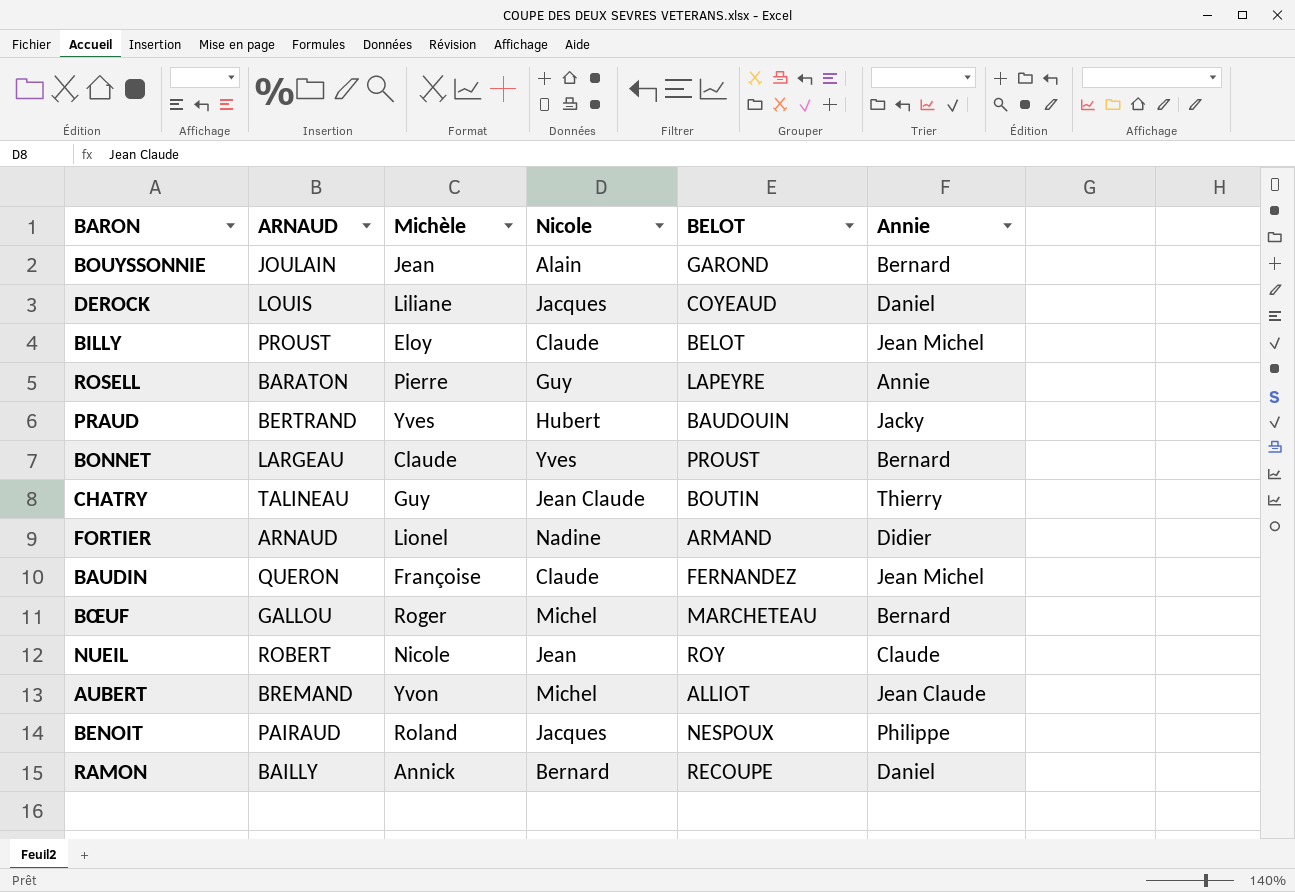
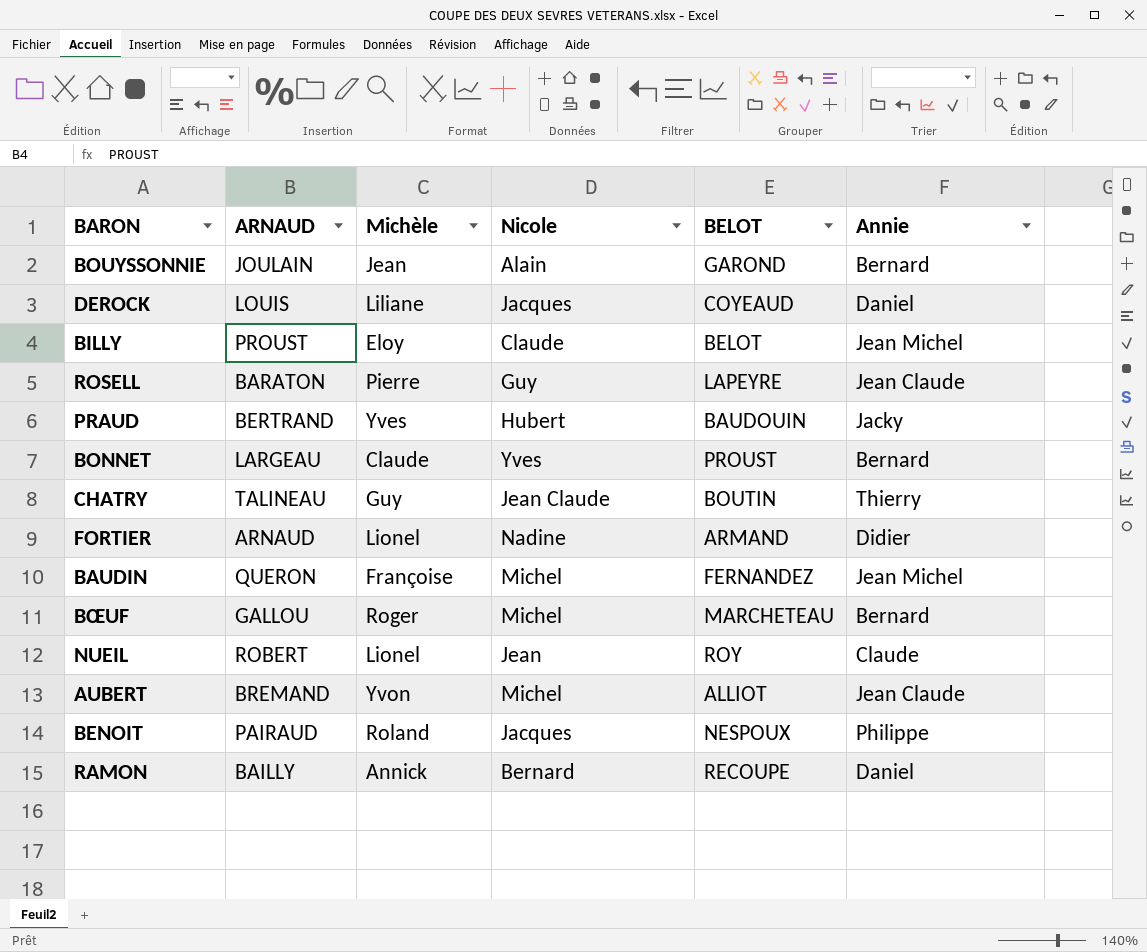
ROSELL | Annie: Annie -> Jean Claude
BAUDIN | Nicole: Claude -> Michel
NUEIL | Michèle: Nicole -> Lionel

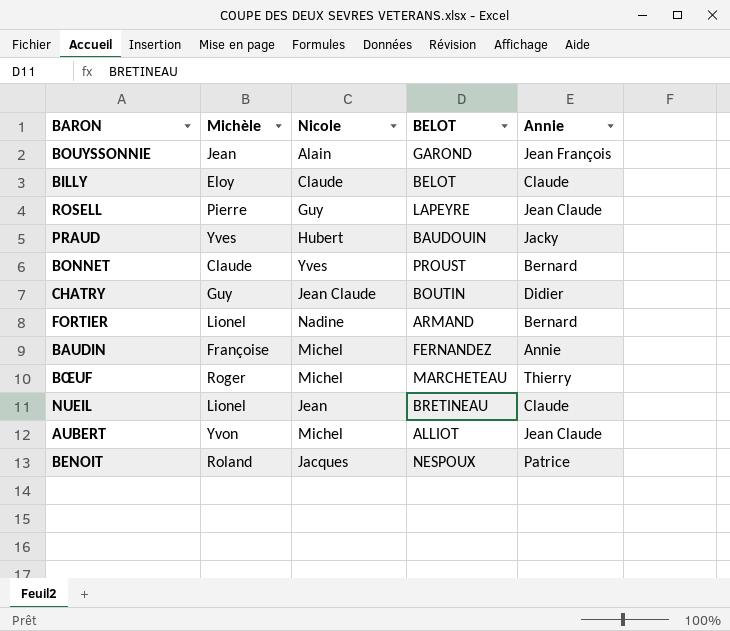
column ARNAUD | position: 2 -> none
row DEROCK: LOUIS | Liliane | Jacques | COYEAUD | Daniel -> none
row RAMON: BAILLY | Annick | Bernard | RECOUPE | Daniel -> none
BOUYSSONNIE | Annie: Bernard -> Jean François
BILLY | Annie: Jean Michel -> Claude
CHATRY | Annie: Thierry -> Didier
FORTIER | Annie: Didier -> Bernard
BAUDIN | Annie: Jean Michel -> Annie
BŒUF | Annie: Bernard -> Thierry
NUEIL | BELOT: ROY -> BRETINEAU
BENOIT | Annie: Philippe -> Patrice

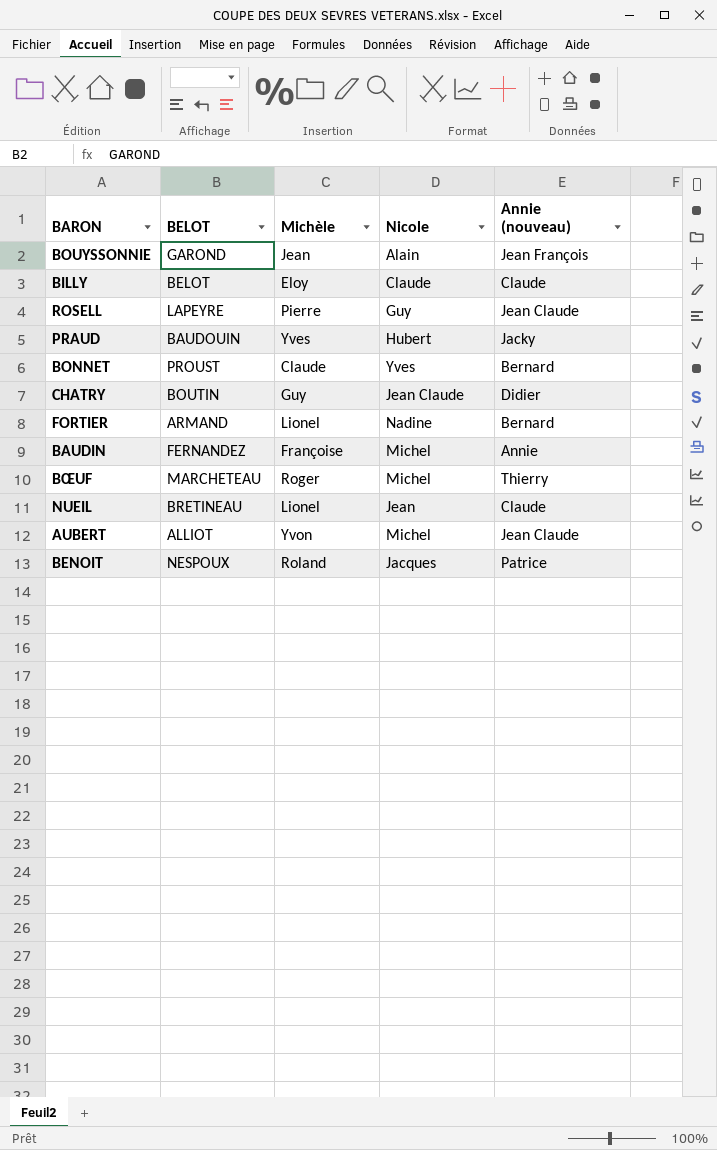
column BELOT | position: 4 -> 2
column name: Annie -> Annie (nouveau)

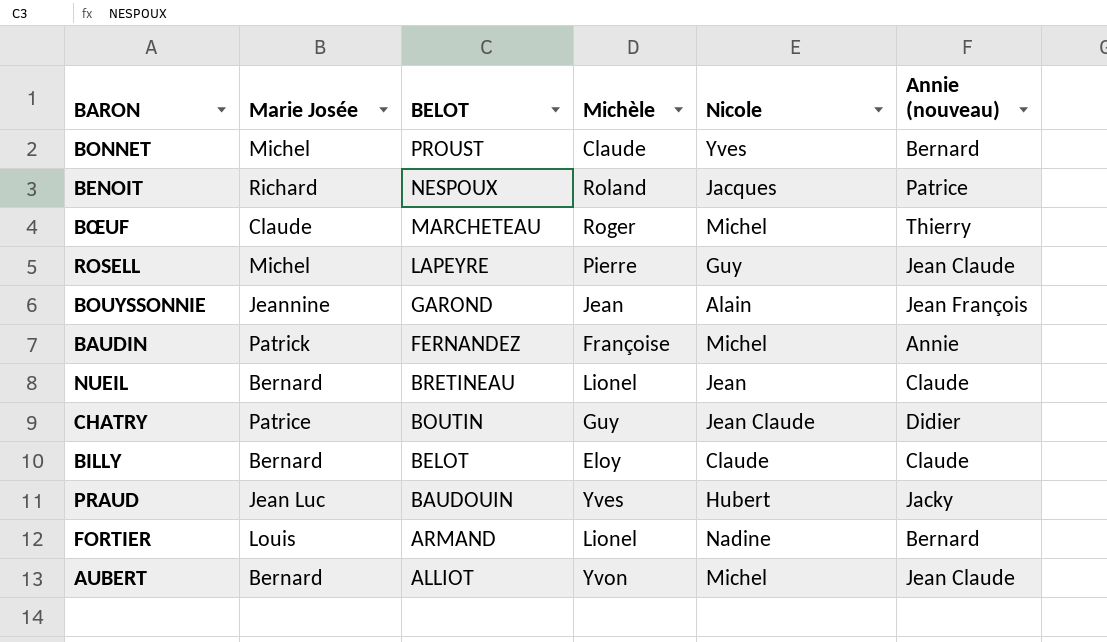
row order: none -> BELOT descending
column Marie Josée | position: none -> 2

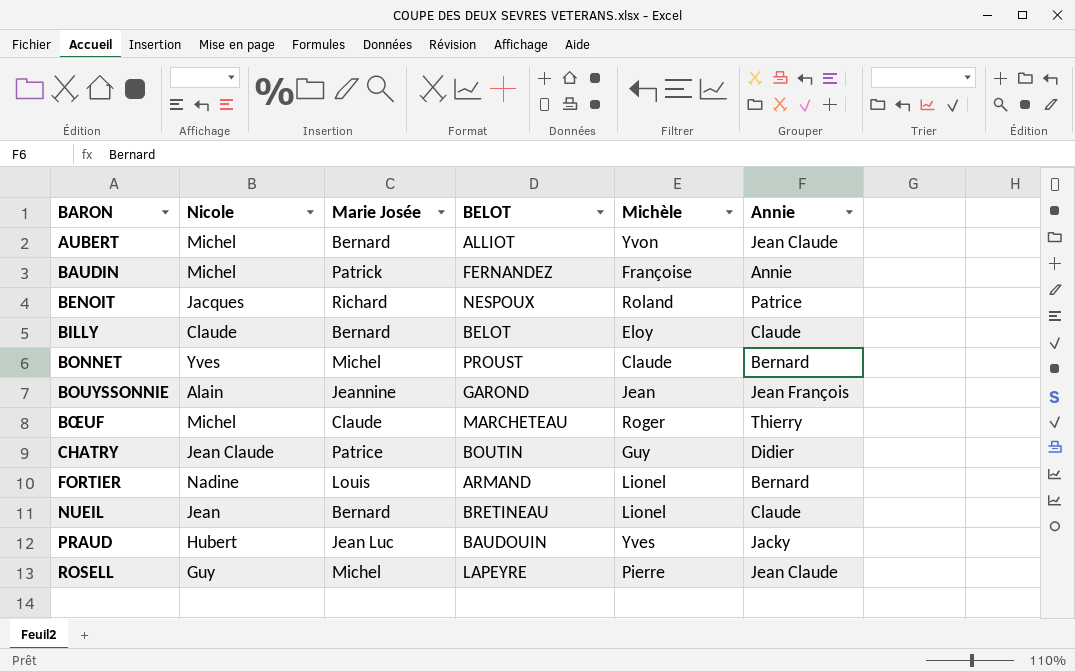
row order: BELOT descending -> BARON ascending
column Nicole | position: 5 -> 2
column name: Annie (nouveau) -> Annie

